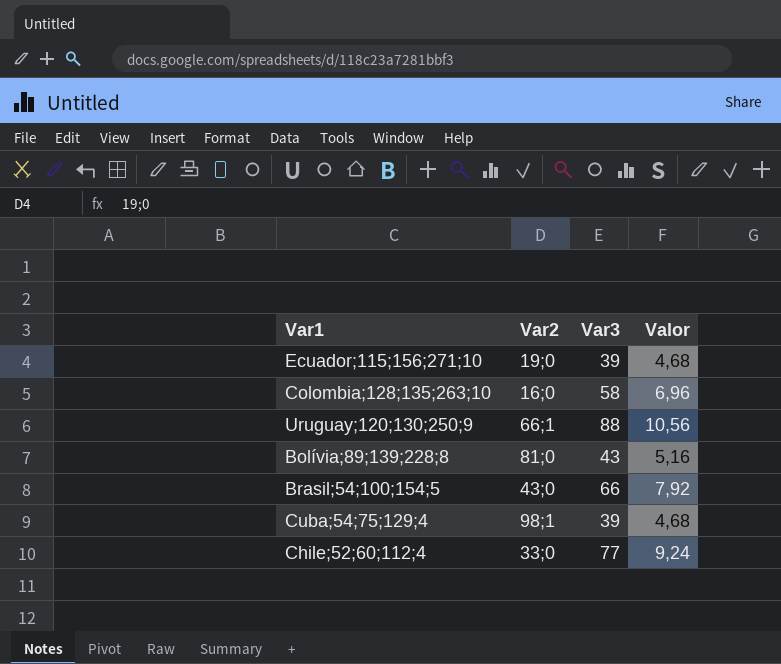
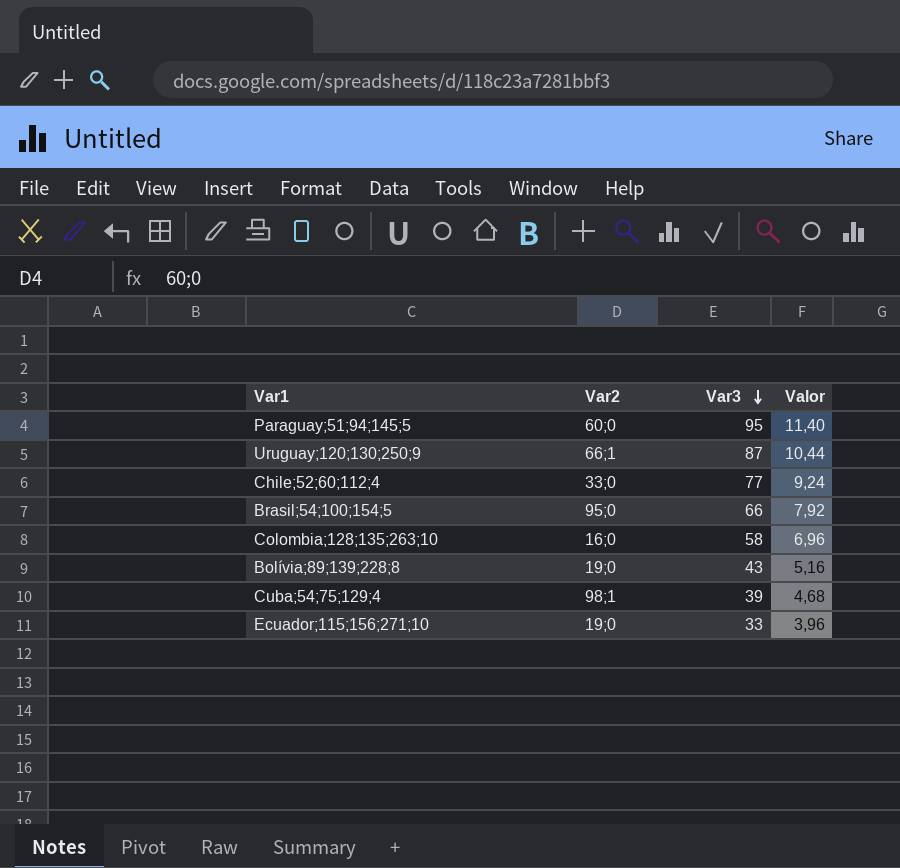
row order: none -> Var3 descending
row Paraguay;51;94;145;5: none -> 60;0 | 95 | 11,40
Uruguay;120;130;250;9 | Var3: 88 -> 87
Uruguay;120;130;250;9 | Valor: 10,56 -> 10,44
Brasil;54;100;154;5 | Var2: 43;0 -> 95;0
Bolívia;89;139;228;8 | Var2: 81;0 -> 19;0
Ecuador;115;156;271;10 | Var3: 39 -> 33
Ecuador;115;156;271;10 | Valor: 4,68 -> 3,96

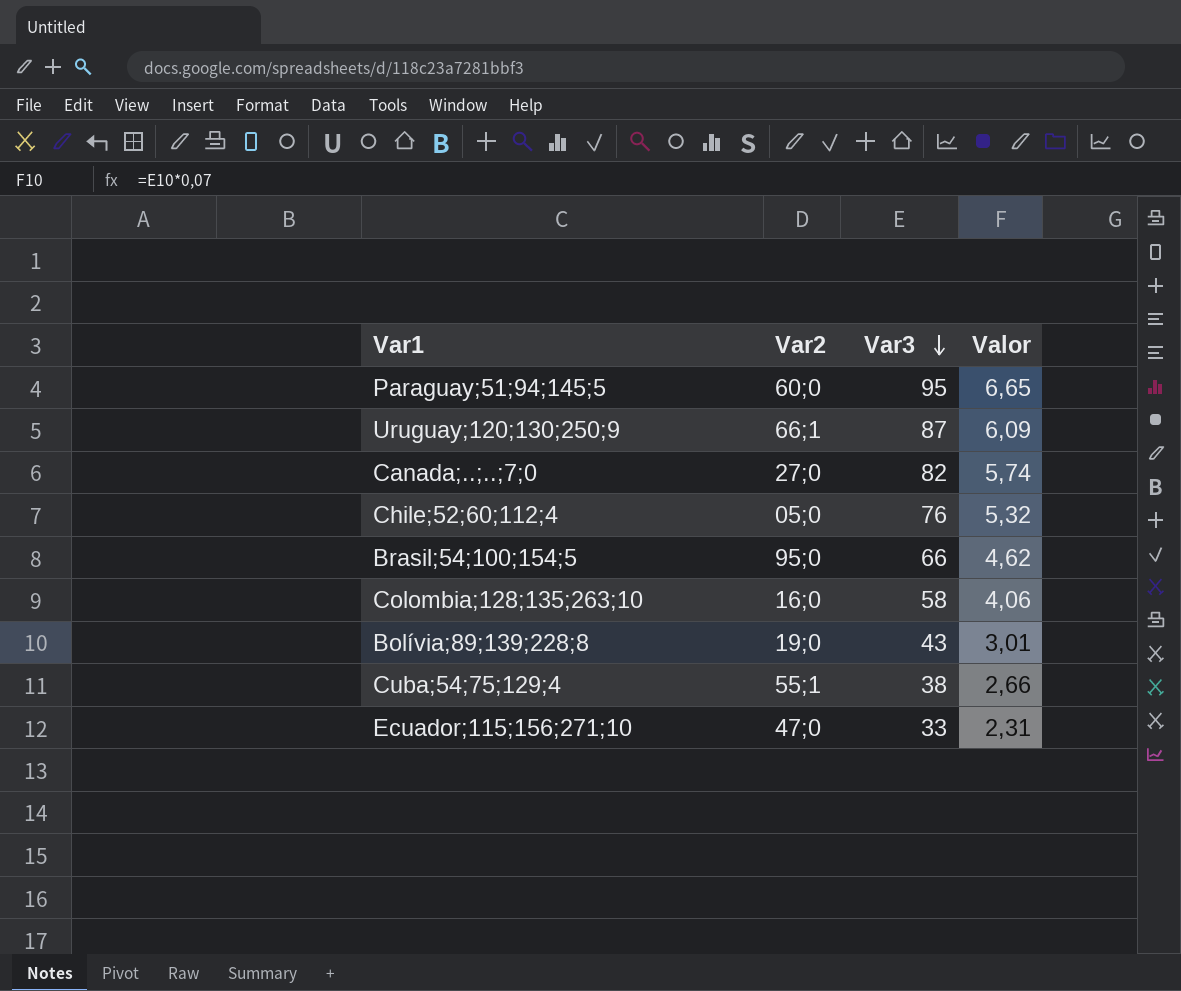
column Valor | formula: [Var3] * 0,12 -> [Var3] * 0,07
row Canada;..;..;7;0: none -> 27;0 | 82 | 5,74
Chile;52;60;112;4 | Var2: 33;0 -> 05;0
Chile;52;60;112;4 | Var3: 77 -> 76
Cuba;54;75;129;4 | Var2: 98;1 -> 55;1
Cuba;54;75;129;4 | Var3: 39 -> 38
Ecuador;115;156;271;10 | Var2: 19;0 -> 47;0

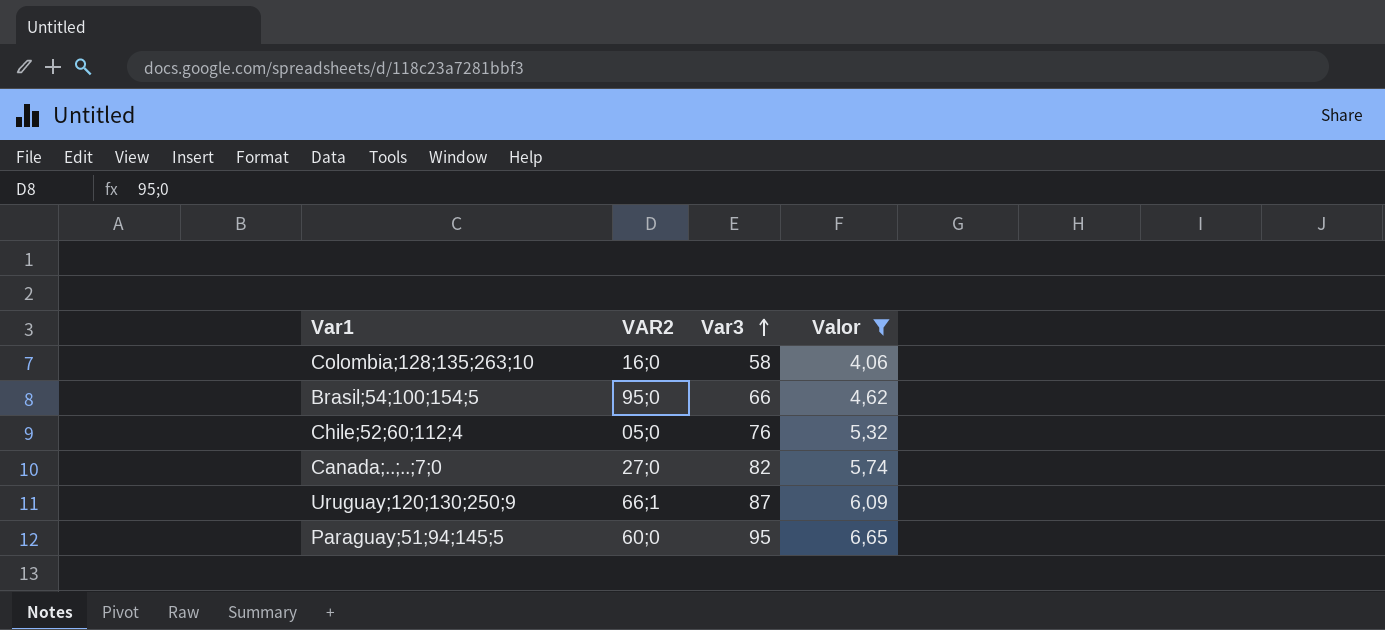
filter: none -> Valor >= 4,06
row order: Var3 descending -> Var3 ascending
column name: Var2 -> VAR2

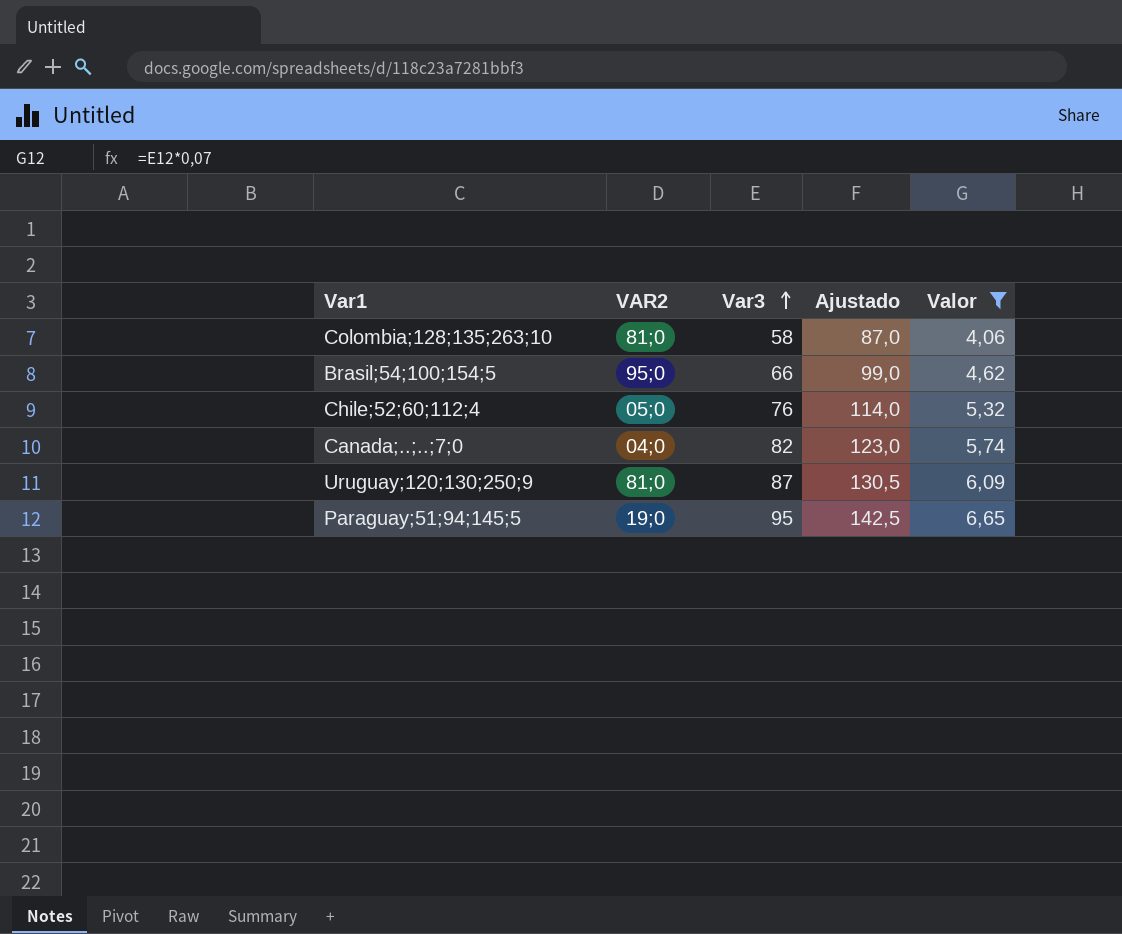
column Ajustado | formula: none -> [Var3] * 1,5
Colombia;128;135;263;10 | VAR2: 16;0 -> 81;0
Canada;..;..;7;0 | VAR2: 27;0 -> 04;0
Uruguay;120;130;250;9 | VAR2: 66;1 -> 81;0
Paraguay;51;94;145;5 | VAR2: 60;0 -> 19;0

